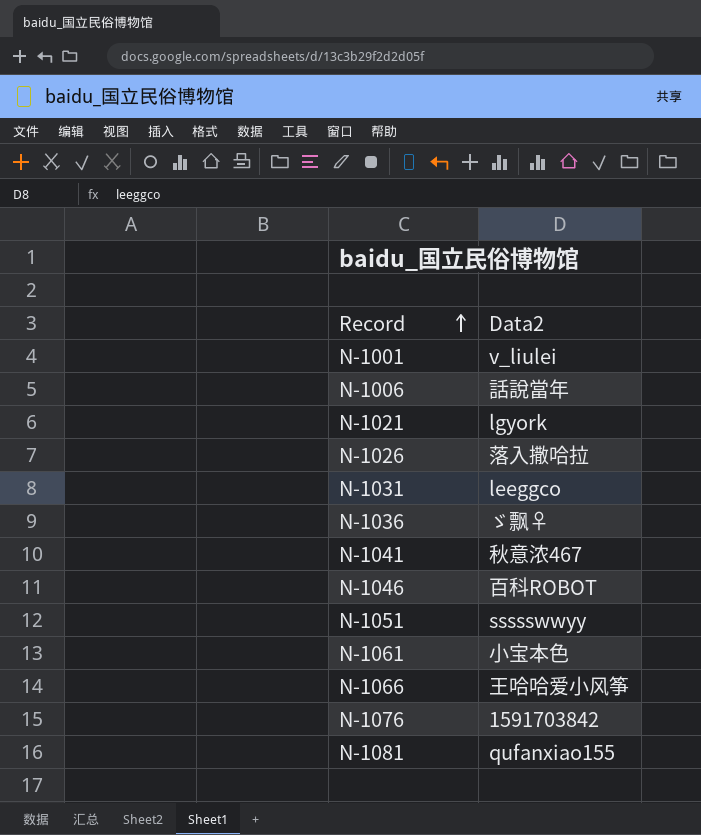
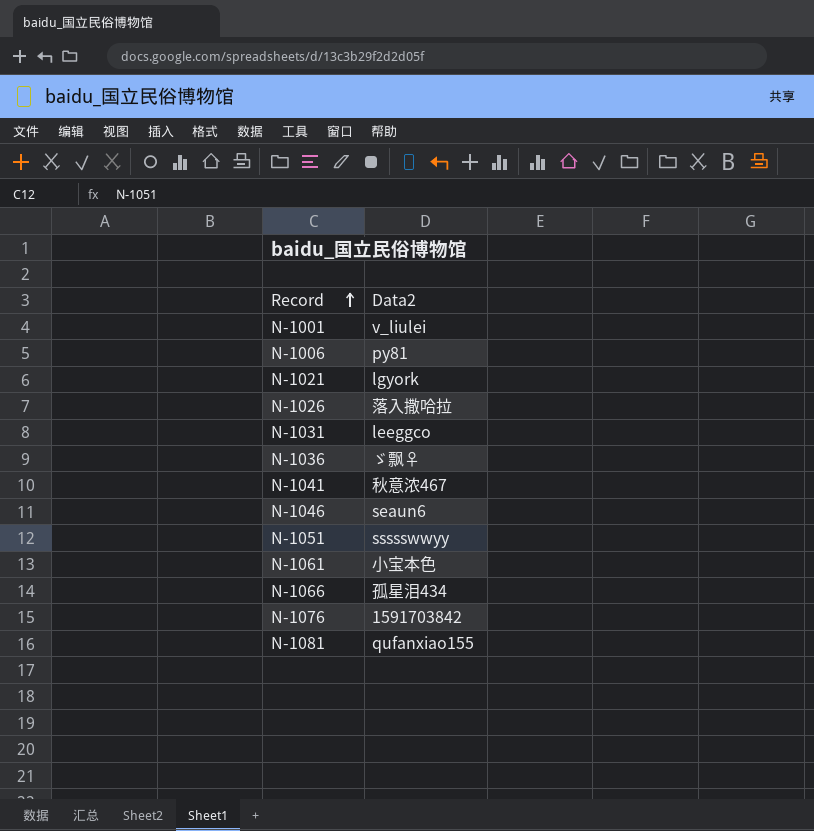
N-1006 | Data2: 話說當年 -> py81
N-1046 | Data2: 百科ROBOT -> seaun6
N-1066 | Data2: 王哈哈爱小风筝 -> 孤星泪434

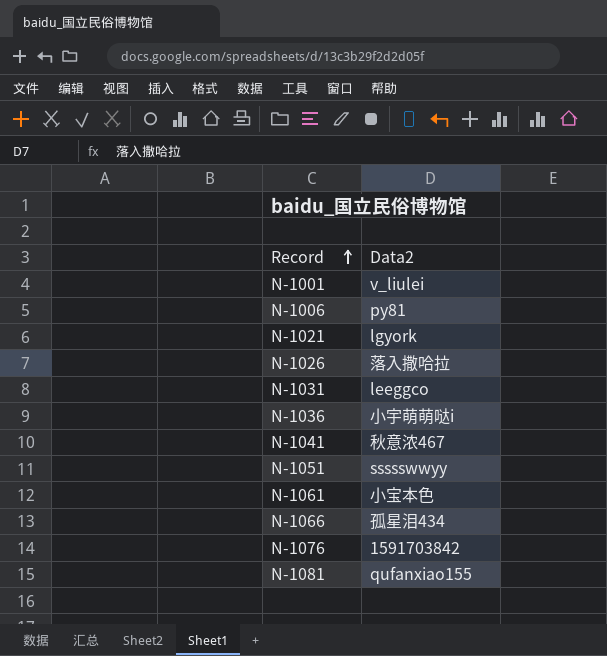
row N-1046: seaun6 -> none
N-1036 | Data2: ゞ飘♀ -> 小宇萌萌哒i

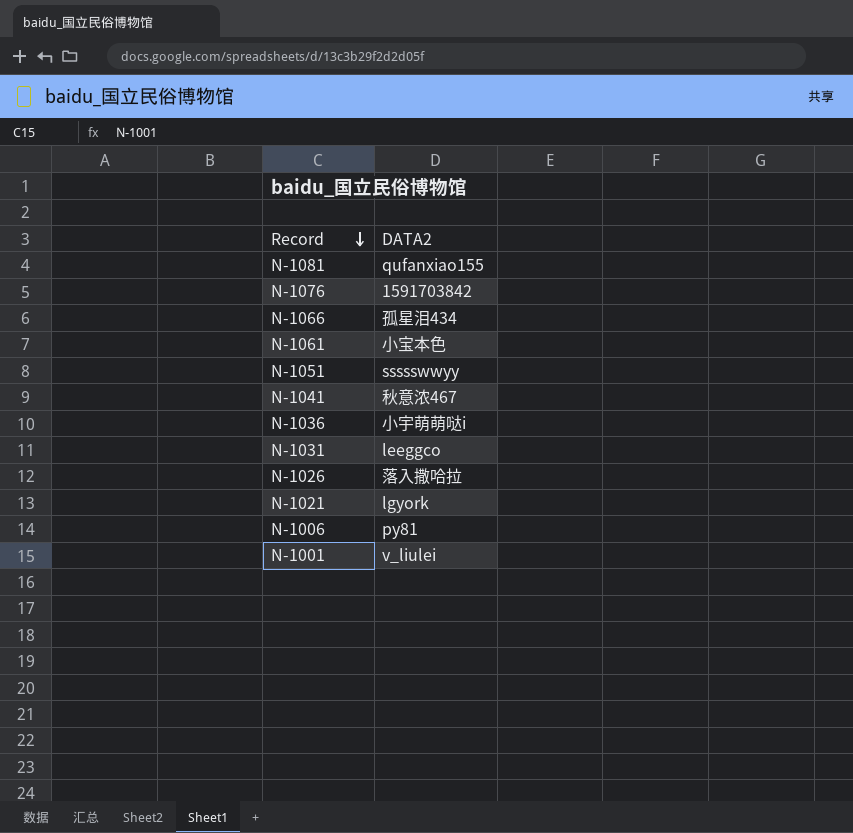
row order: Record ascending -> Record descending
column name: Data2 -> DATA2

